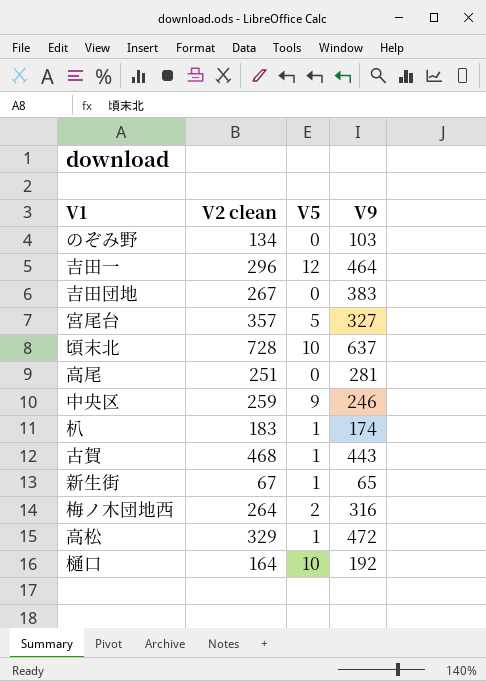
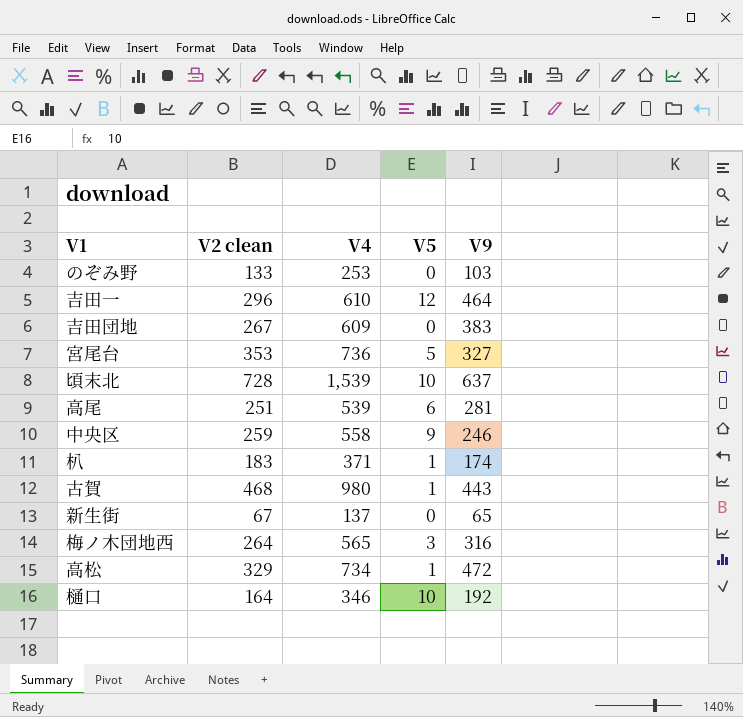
column V4 | position: none -> 3
のぞみ野 | V2 clean: 134 -> 133
宮尾台 | V2 clean: 357 -> 353
高尾 | V5: 0 -> 6
新生街 | V5: 1 -> 0
梅ノ木団地西 | V5: 2 -> 3

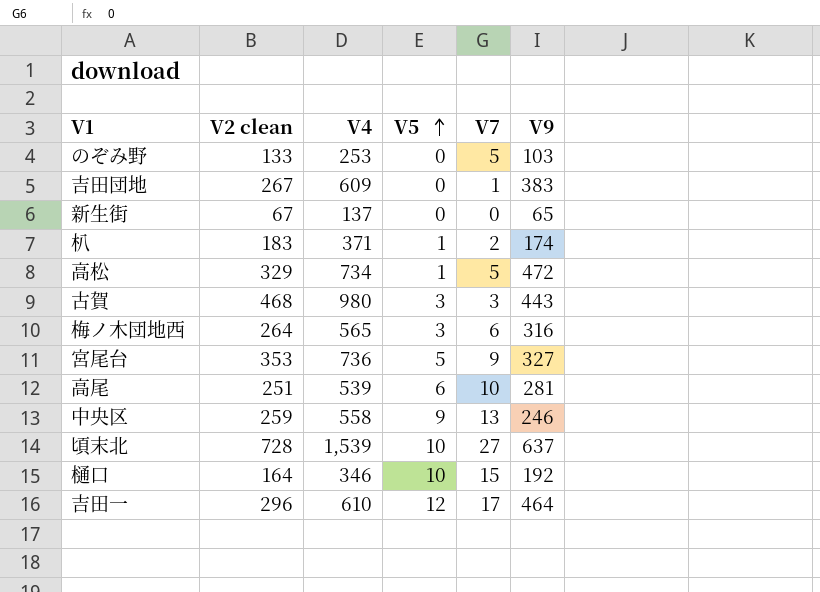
row order: none -> V5 ascending
column V7 | position: none -> 5
古賀 | V5: 1 -> 3

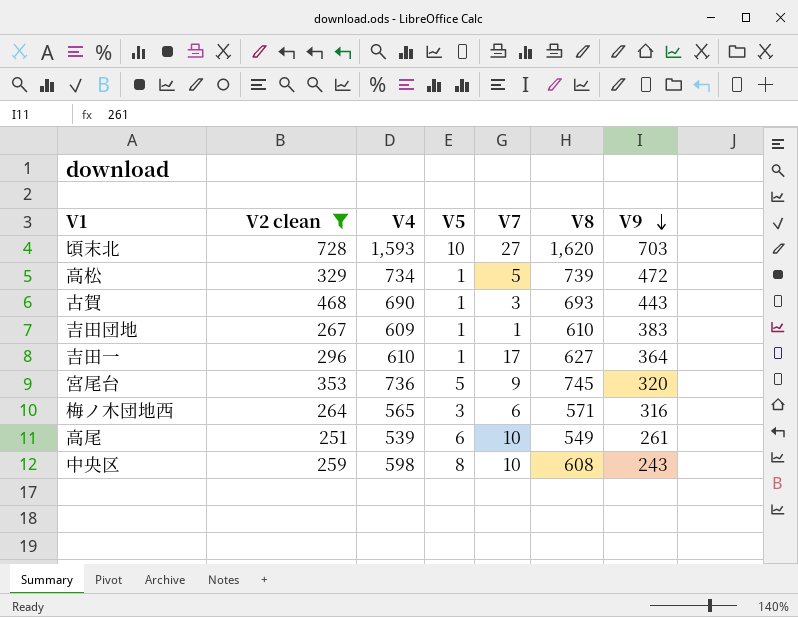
filter: none -> V2 clean >= 251
row order: V5 ascending -> V9 descending
column V8 | formula: none -> [V4] + [V7]
頃末北 | V4: 1,539 -> 1,593
頃末北 | V9: 637 -> 703
古賀 | V4: 980 -> 690
古賀 | V5: 3 -> 1
吉田団地 | V5: 0 -> 1
吉田一 | V5: 12 -> 1
吉田一 | V9: 464 -> 364
宮尾台 | V9: 327 -> 320
高尾 | V9: 281 -> 261
中央区 | V4: 558 -> 598
中央区 | V5: 9 -> 8
中央区 | V7: 13 -> 10
中央区 | V9: 246 -> 243

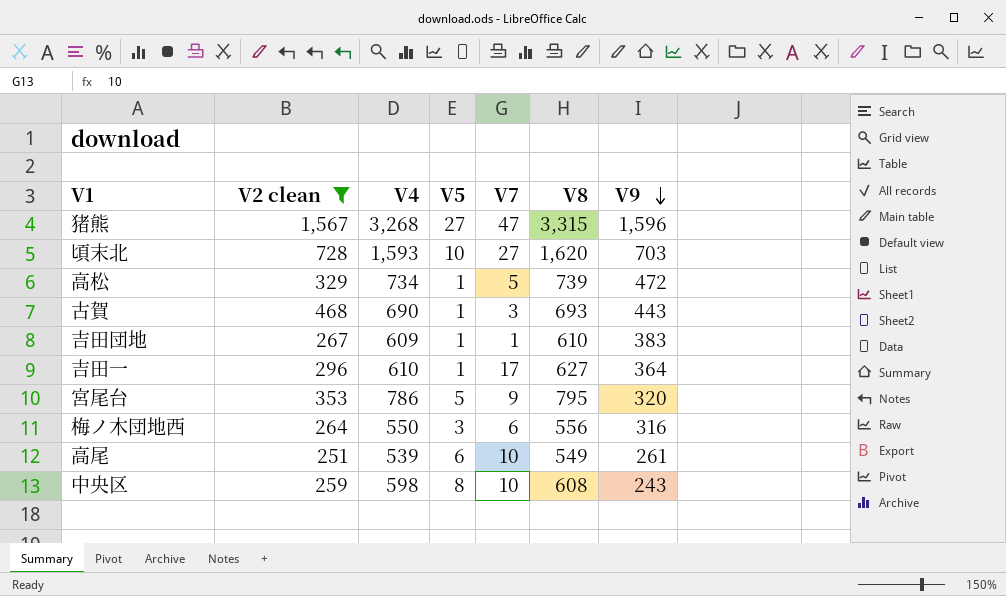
row 猪熊: none -> 1,567 | 3,268 | 27 | 47 | 3,315 | 1,596
宮尾台 | V4: 736 -> 786
宮尾台 | V8: 745 -> 795
梅ノ木団地西 | V4: 565 -> 550
梅ノ木団地西 | V8: 571 -> 556

